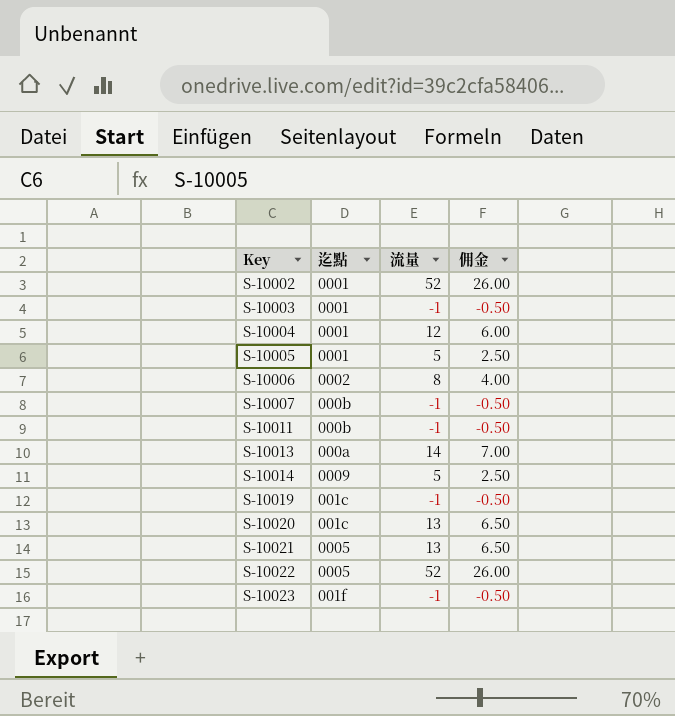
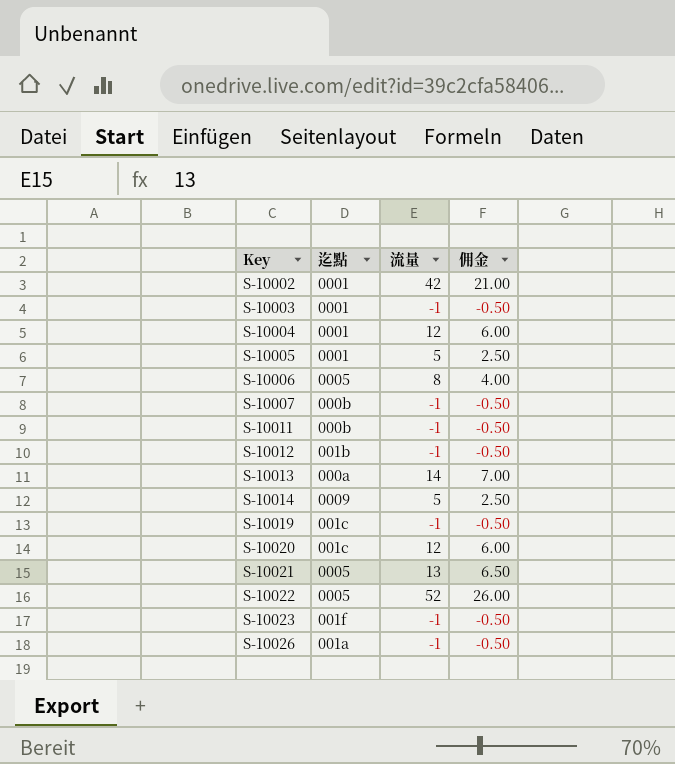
S-10002 | 流量: 52 -> 42
S-10002 | 佣金: 26.00 -> 21.00
S-10006 | 迄點: 0002 -> 0005
row S-10012: none -> 001b | -1 | -0.50
S-10020 | 流量: 13 -> 12
S-10020 | 佣金: 6.50 -> 6.00
row S-10026: none -> 001a | -1 | -0.50

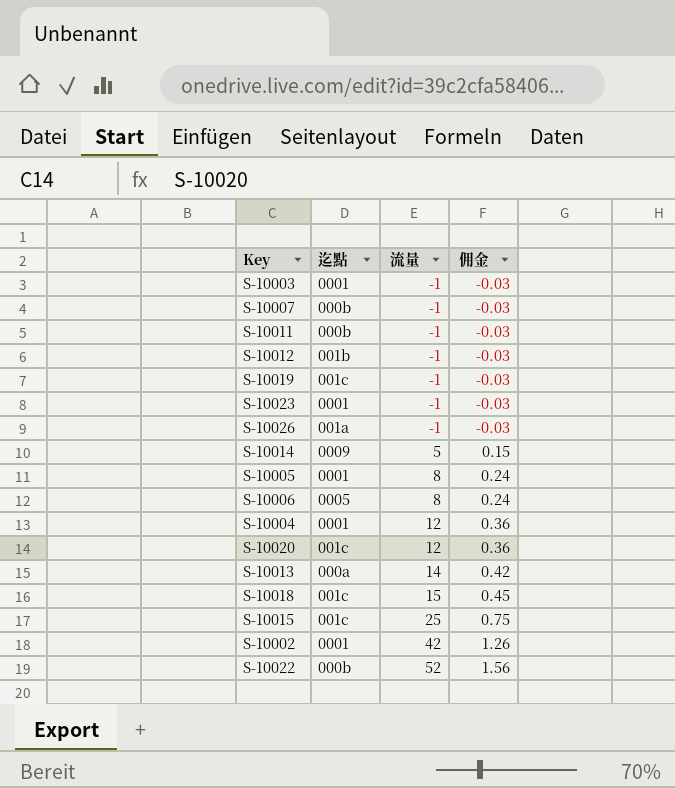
row order: Key ascending -> 流量 ascending
column 佣金 | formula: [流量] * 0.5 -> [流量] * 0.03
row S-10021: 0005 | 13 | 6.50 -> none
S-10023 | 迄點: 001f -> 0001
S-10005 | 流量: 5 -> 8
row S-10018: none -> 001c | 15 | 0.45
row S-10015: none -> 001c | 25 | 0.75
S-10022 | 迄點: 0005 -> 000b

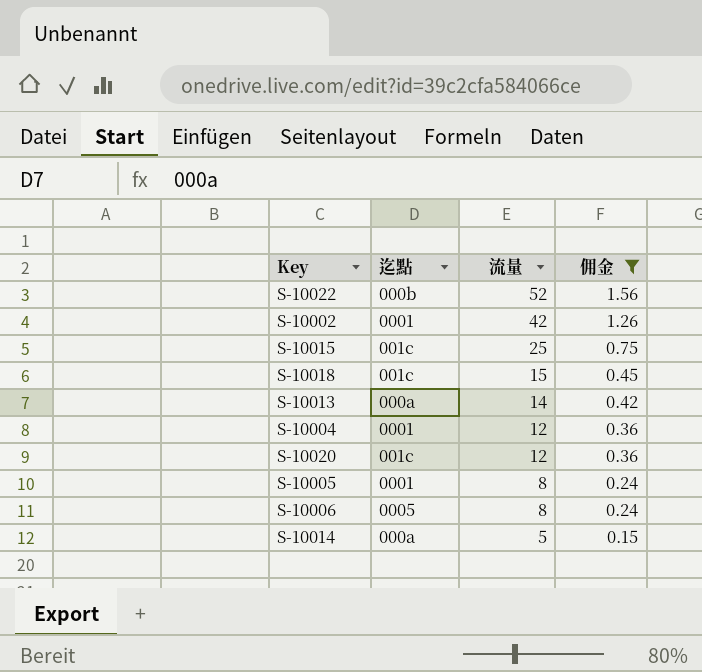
filter: none -> 佣金 != -0.03
row order: 流量 ascending -> 流量 descending
S-10014 | 迄點: 0009 -> 000a

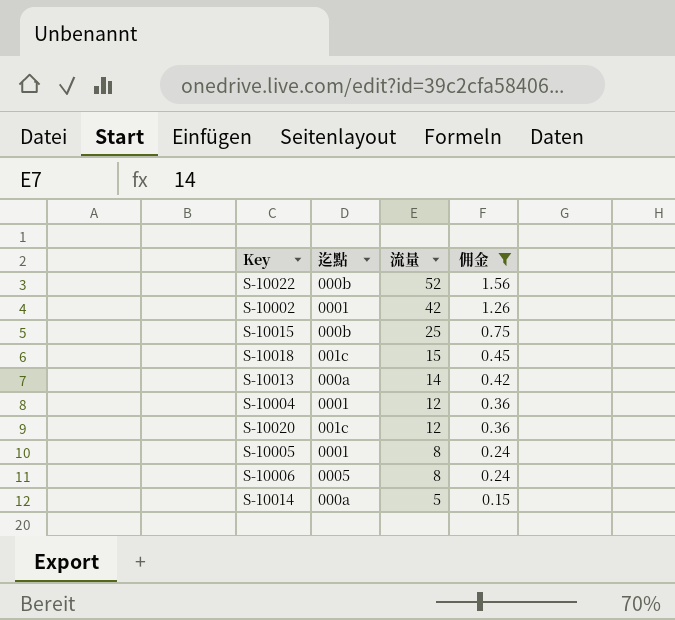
S-10015 | 迄點: 001c -> 000b

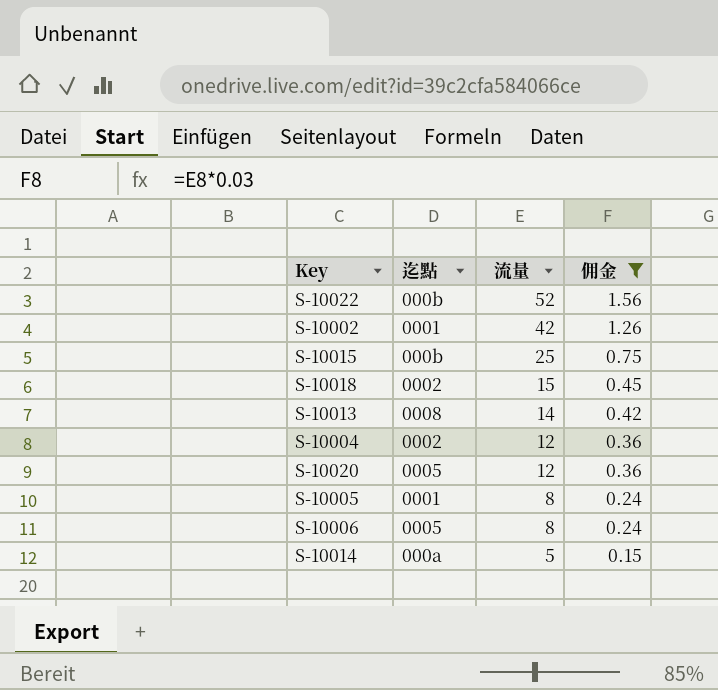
S-10018 | 迄點: 001c -> 0002
S-10013 | 迄點: 000a -> 0008
S-10004 | 迄點: 0001 -> 0002
S-10020 | 迄點: 001c -> 0005

